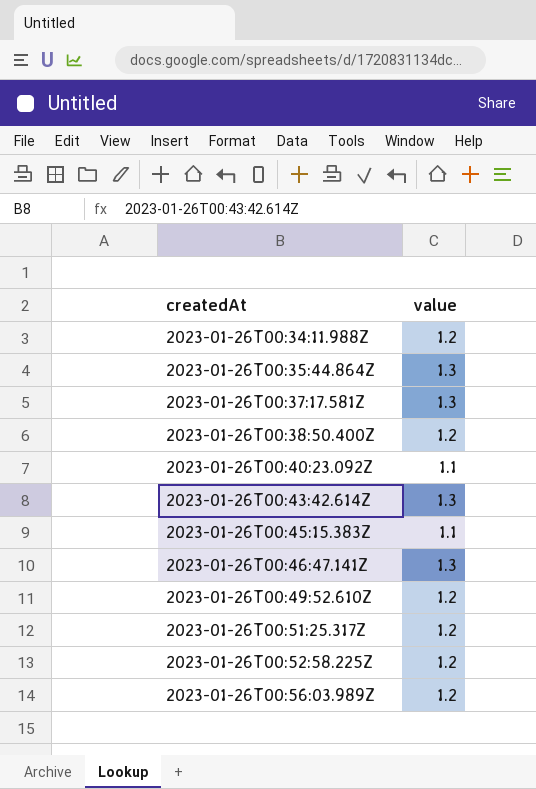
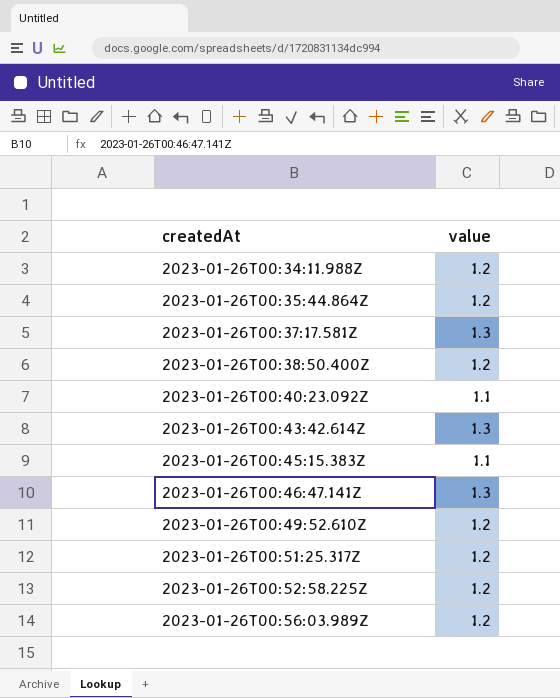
2023-01-26T00:35:44.864Z | value: 1.3 -> 1.2

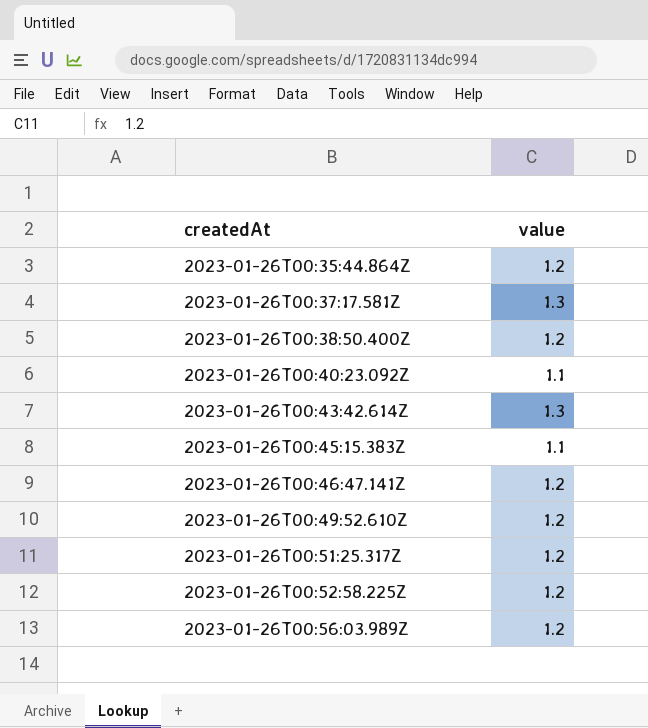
row 2023-01-26T00:34:11.988Z: 1.2 -> none
2023-01-26T00:46:47.141Z | value: 1.3 -> 1.2

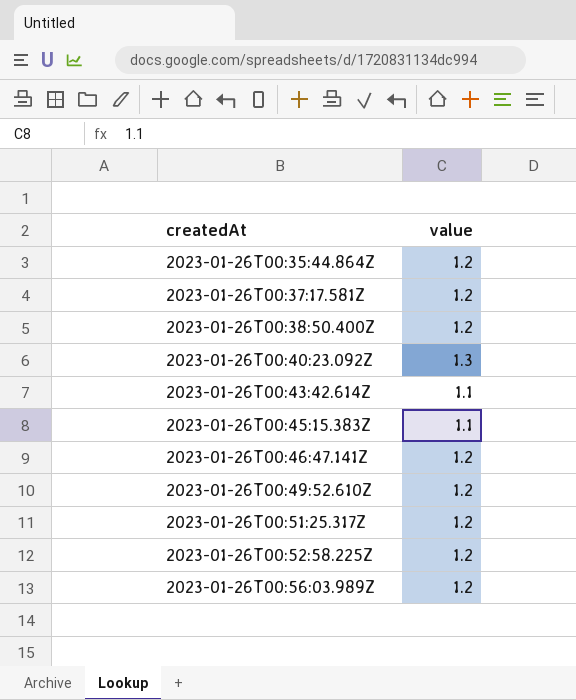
2023-01-26T00:37:17.581Z | value: 1.3 -> 1.2
2023-01-26T00:40:23.092Z | value: 1.1 -> 1.3
2023-01-26T00:43:42.614Z | value: 1.3 -> 1.1

